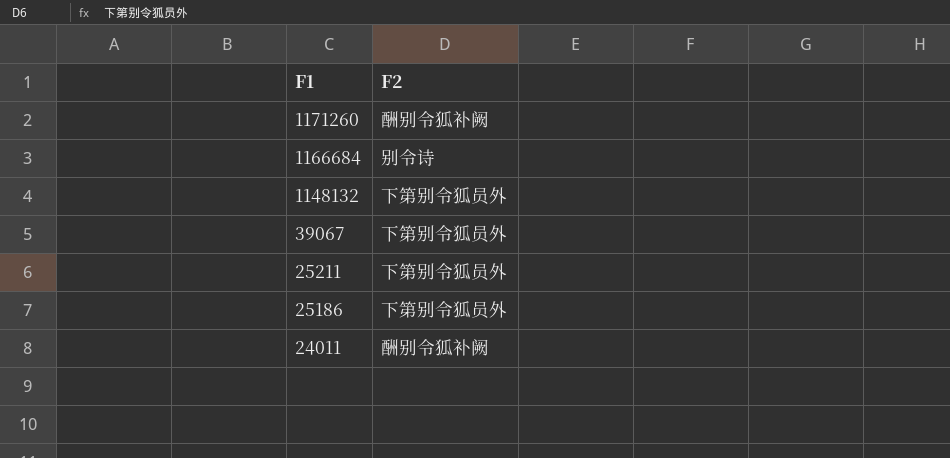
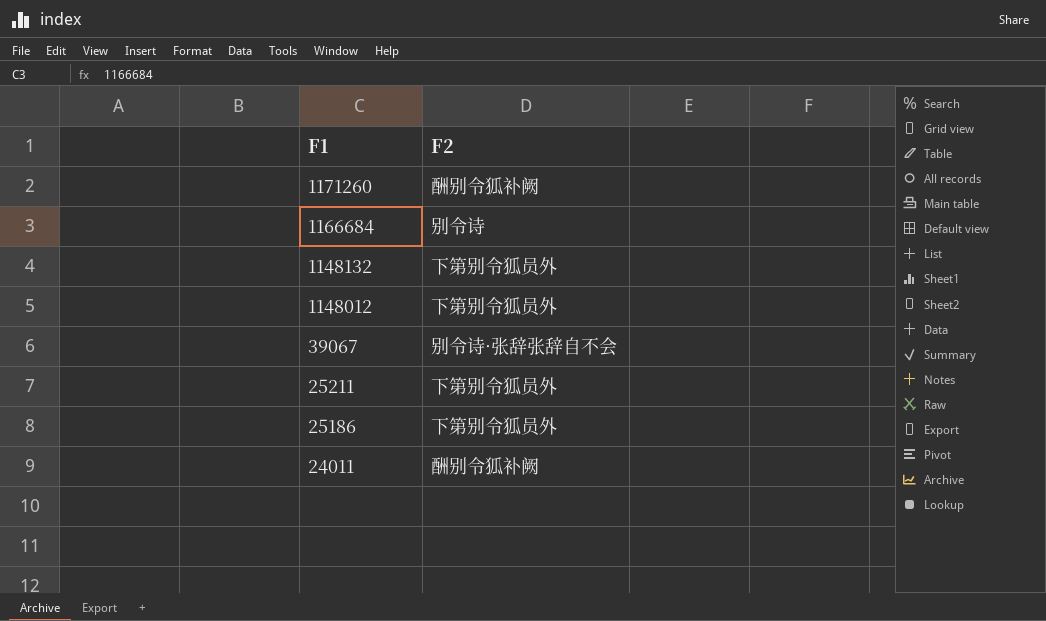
row 1148012: none -> 下第别令狐员外
39067 | F2: 下第别令狐员外 -> 别令诗·张辞张辞自不会

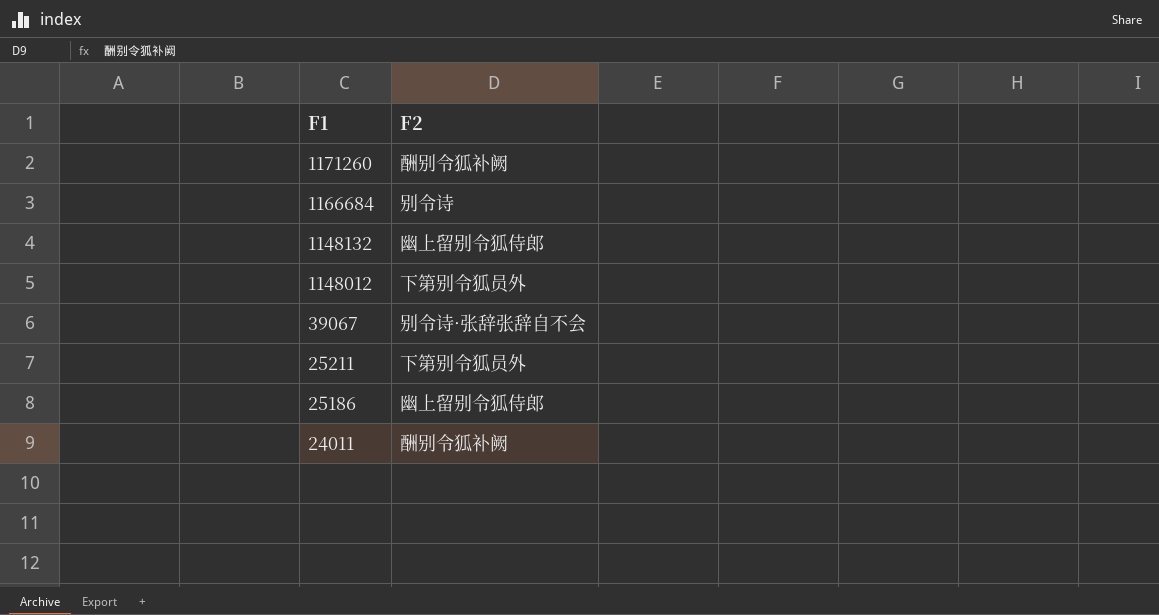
1148132 | F2: 下第别令狐员外 -> 幽上留别令狐侍郎
25186 | F2: 下第别令狐员外 -> 幽上留别令狐侍郎

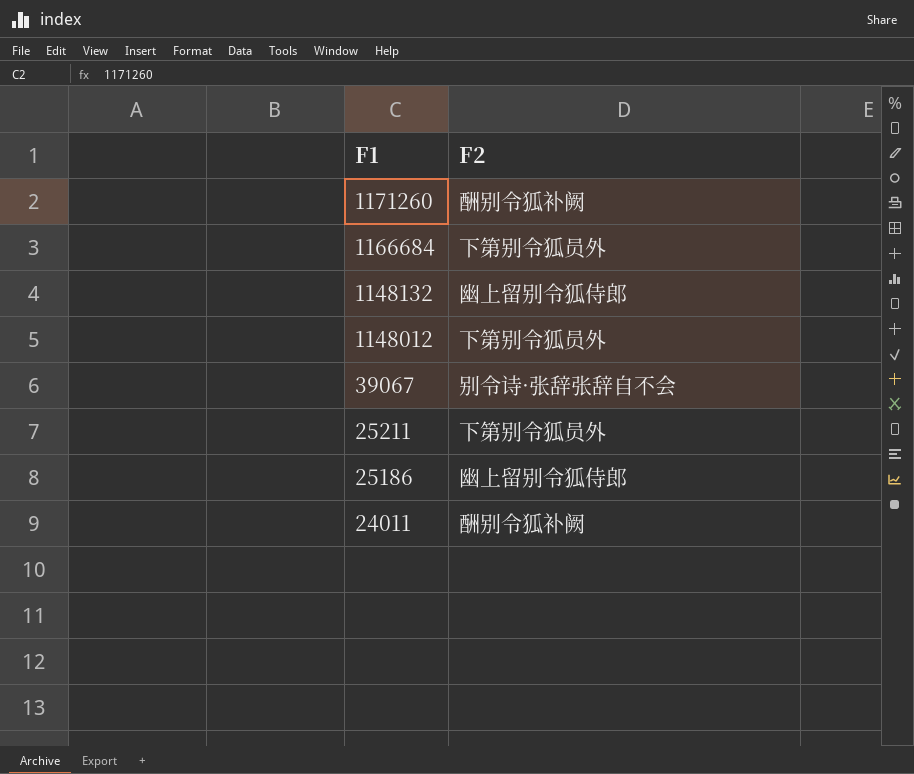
1166684 | F2: 别令诗 -> 下第别令狐员外

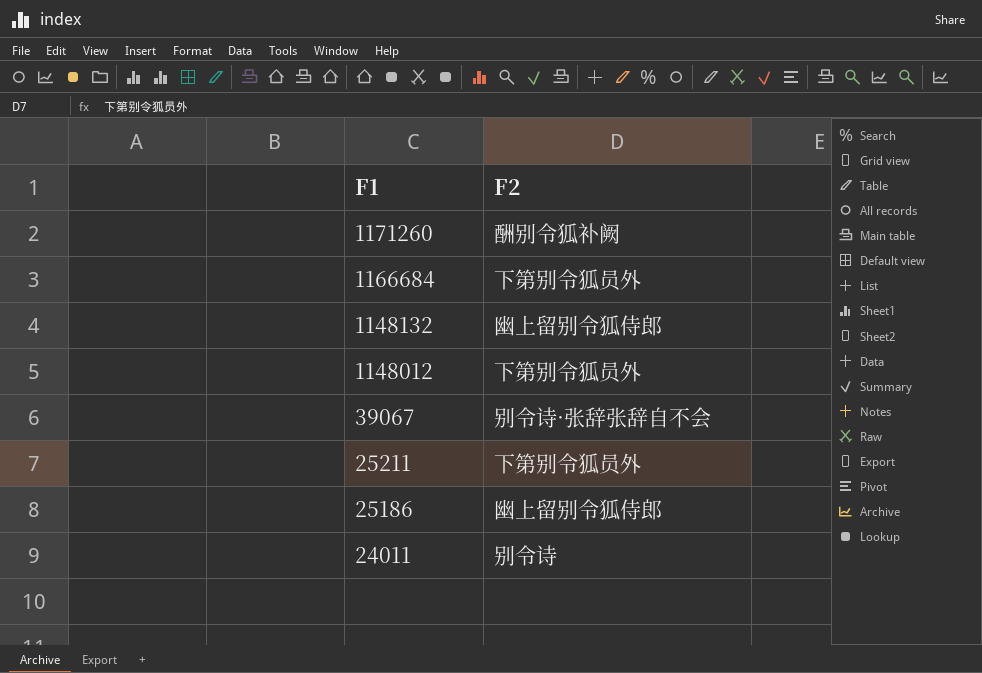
24011 | F2: 酬别令狐补阙 -> 别令诗

